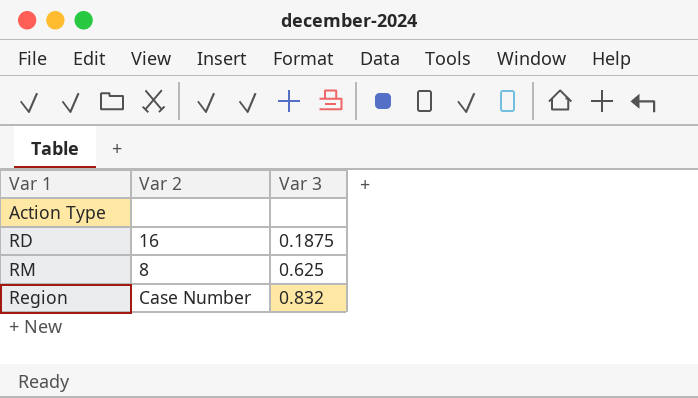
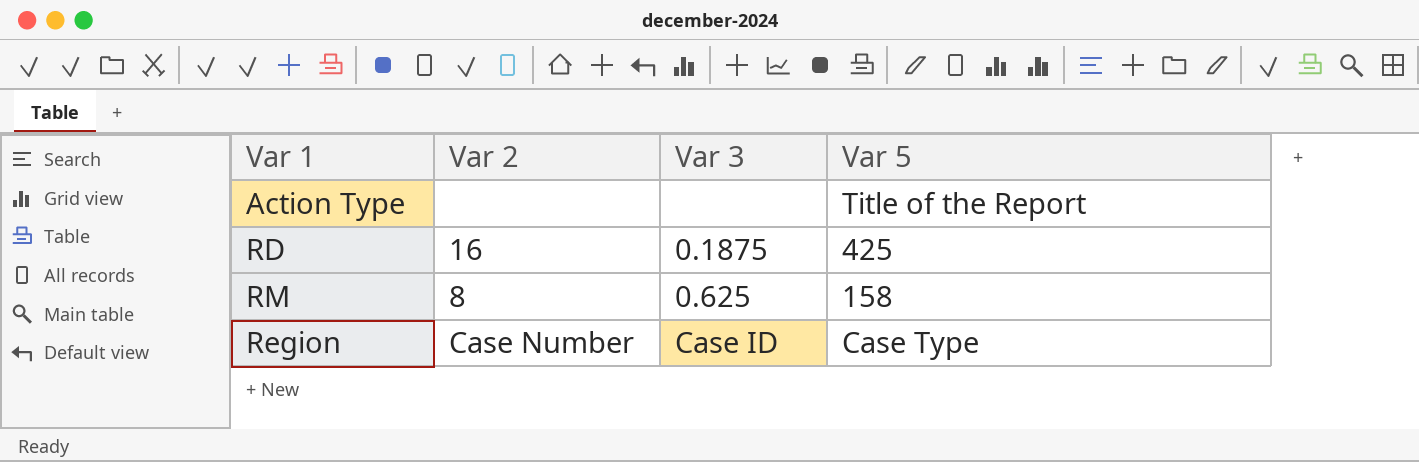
column Var 5 | position: none -> 4
Region | Var 3: 0.832 -> Case ID

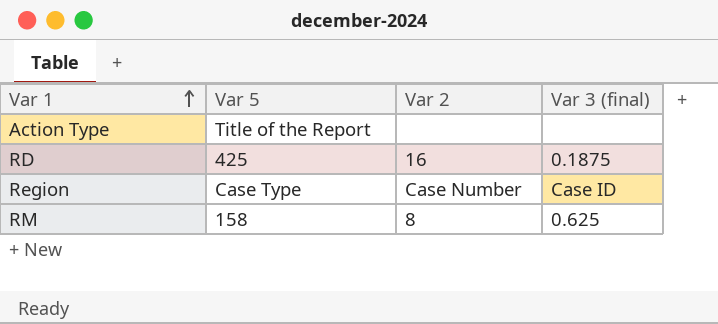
row order: none -> Var 1 ascending
column Var 5 | position: 4 -> 2
column name: Var 3 -> Var 3 (final)

